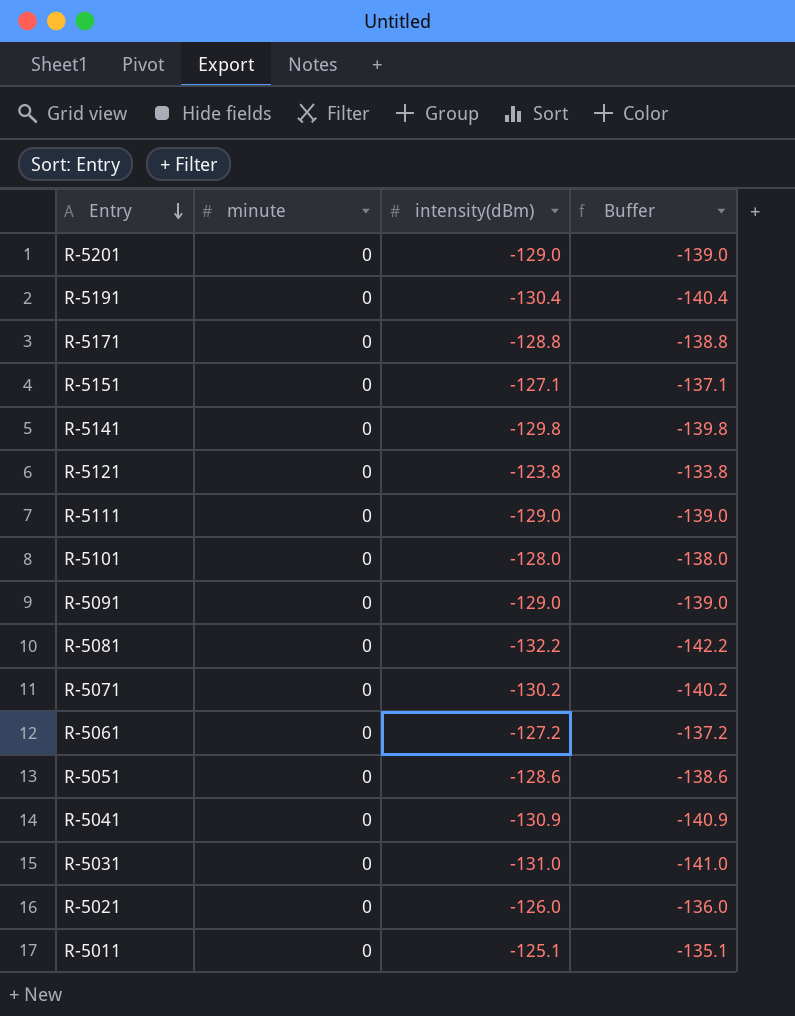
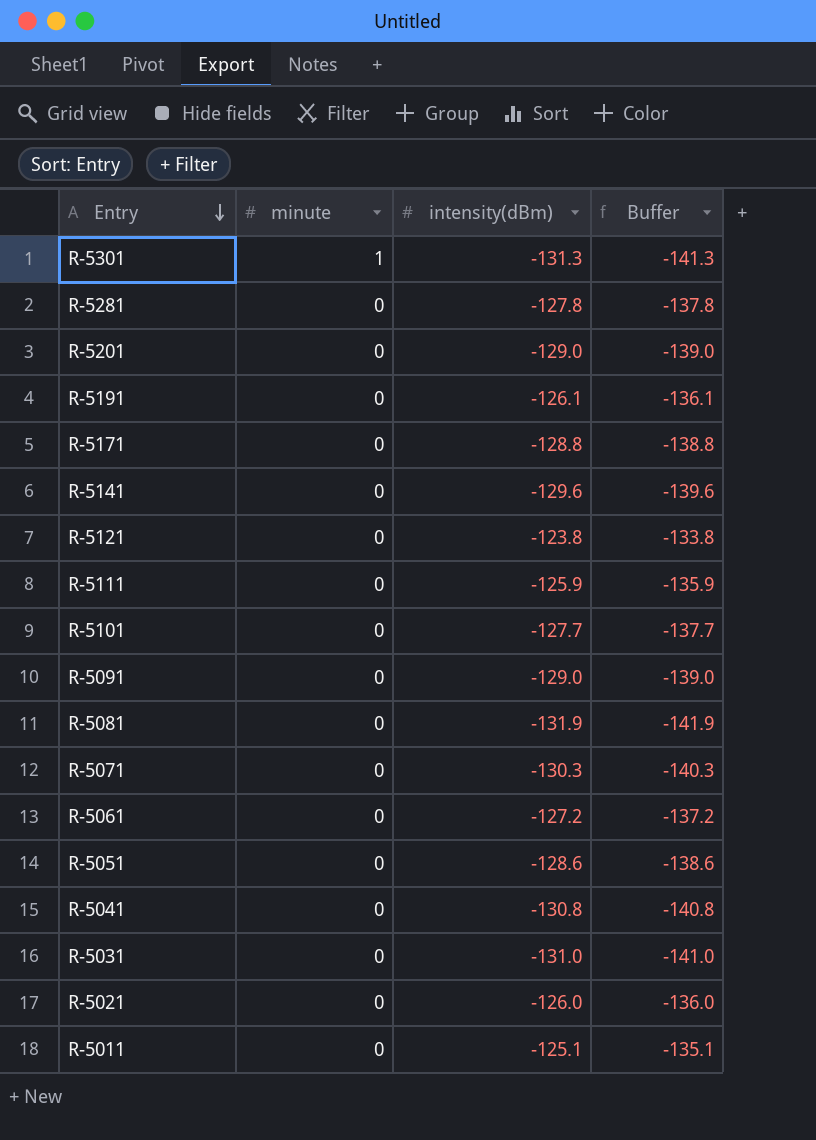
row R-5151: 0 | -127.1 | -137.1 -> none
row R-5301: none -> 1 | -131.3 | -141.3
row R-5281: none -> 0 | -127.8 | -137.8
R-5191 | intensity(dBm): -130.4 -> -126.1
R-5191 | Buffer: -140.4 -> -136.1
R-5141 | intensity(dBm): -129.8 -> -129.6
R-5141 | Buffer: -139.8 -> -139.6
R-5111 | intensity(dBm): -129.0 -> -125.9
R-5111 | Buffer: -139.0 -> -135.9
R-5101 | intensity(dBm): -128.0 -> -127.7
R-5101 | Buffer: -138.0 -> -137.7
R-5081 | intensity(dBm): -132.2 -> -131.9
R-5081 | Buffer: -142.2 -> -141.9
R-5071 | intensity(dBm): -130.2 -> -130.3
R-5071 | Buffer: -140.2 -> -140.3
R-5041 | intensity(dBm): -130.9 -> -130.8
R-5041 | Buffer: -140.9 -> -140.8

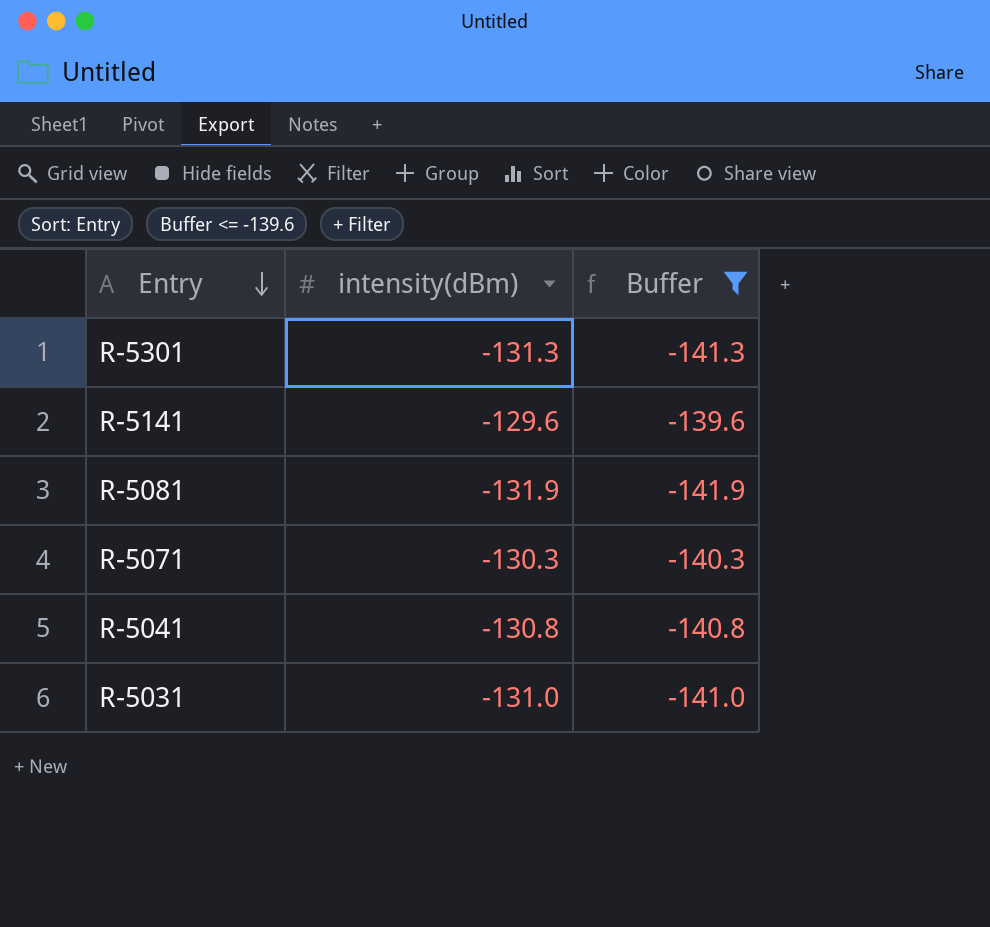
filter: none -> Buffer <= -139.6
column minute | position: 2 -> none

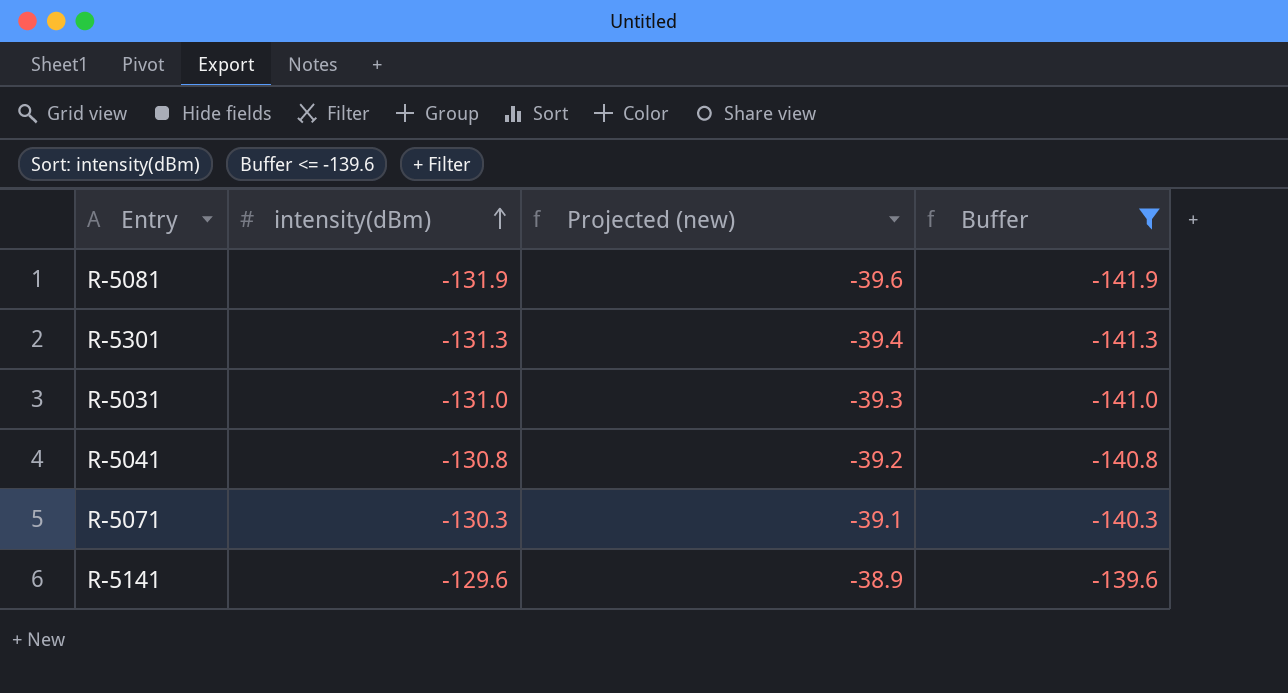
row order: Entry descending -> intensity(dBm) ascending
column Projected (new) | formula: none -> [intensity(dBm)] * 0.3

